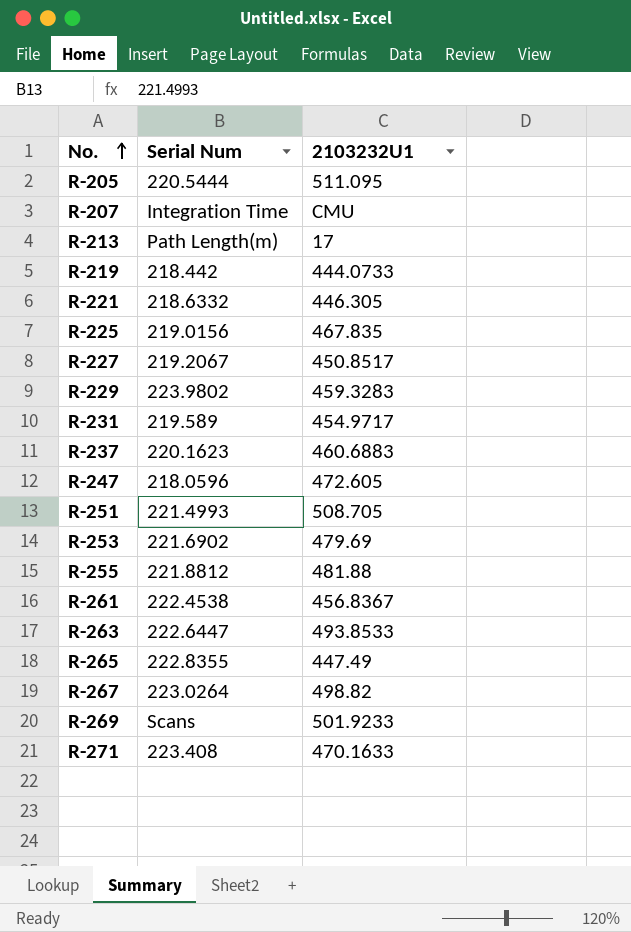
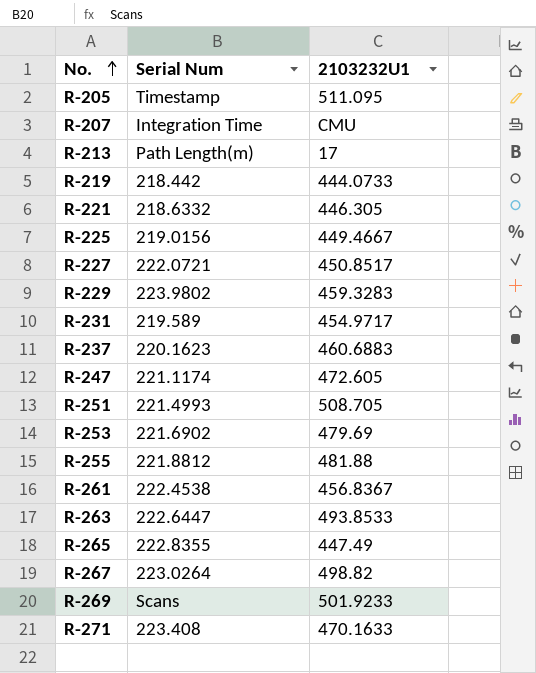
R-205 | Serial Num: 220.5444 -> Timestamp
R-225 | 2103232U1: 467.835 -> 449.4667
R-227 | Serial Num: 219.2067 -> 222.0721
R-247 | Serial Num: 218.0596 -> 221.1174

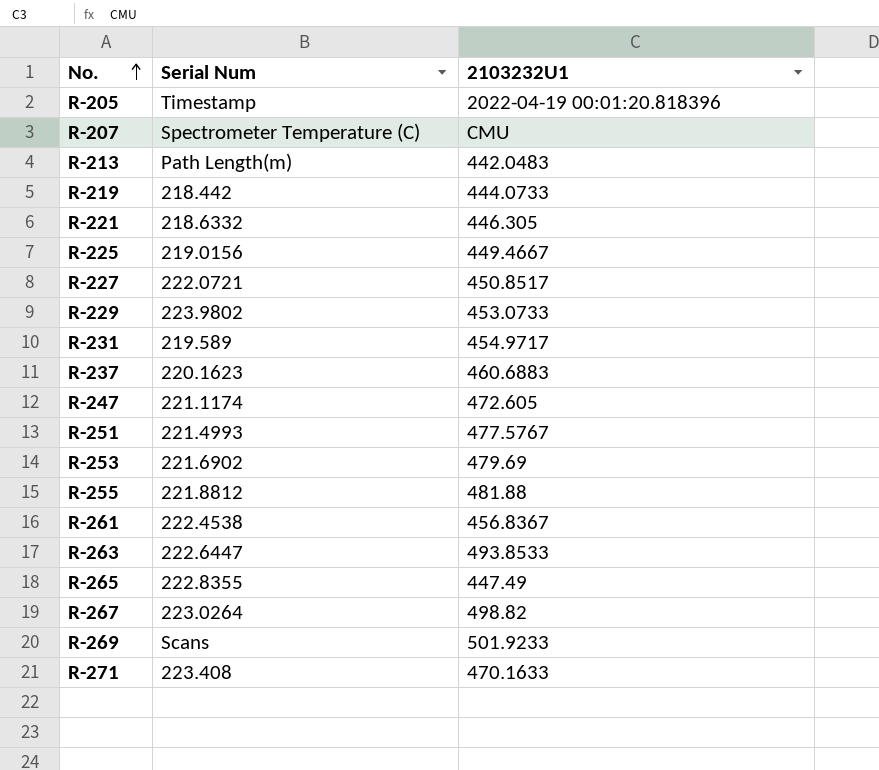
R-205 | 2103232U1: 511.095 -> 2022-04-19 00:01:20.818396
R-207 | Serial Num: Integration Time -> Spectrometer Temperature (C)
R-213 | 2103232U1: 17 -> 442.0483
R-229 | 2103232U1: 459.3283 -> 453.0733
R-251 | 2103232U1: 508.705 -> 477.5767

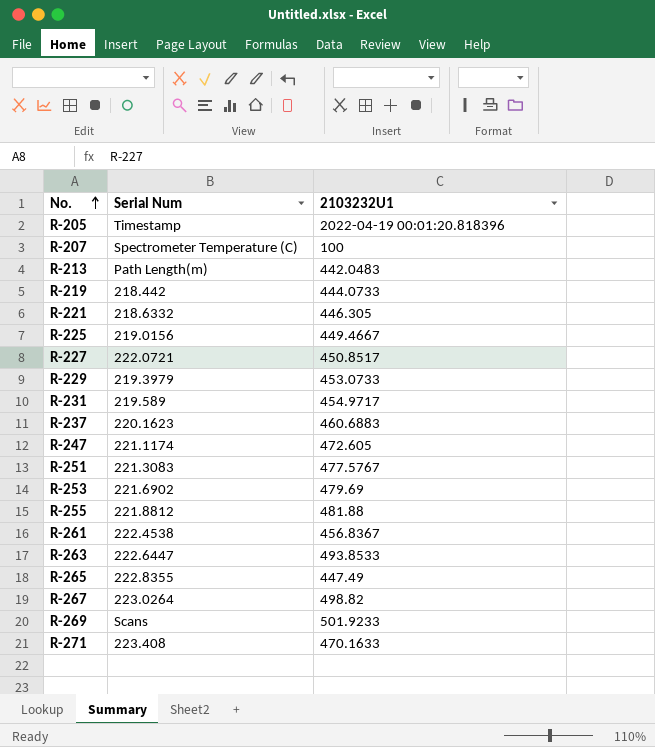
R-207 | 2103232U1: CMU -> 100
R-229 | Serial Num: 223.9802 -> 219.3979
R-251 | Serial Num: 221.4993 -> 221.3083

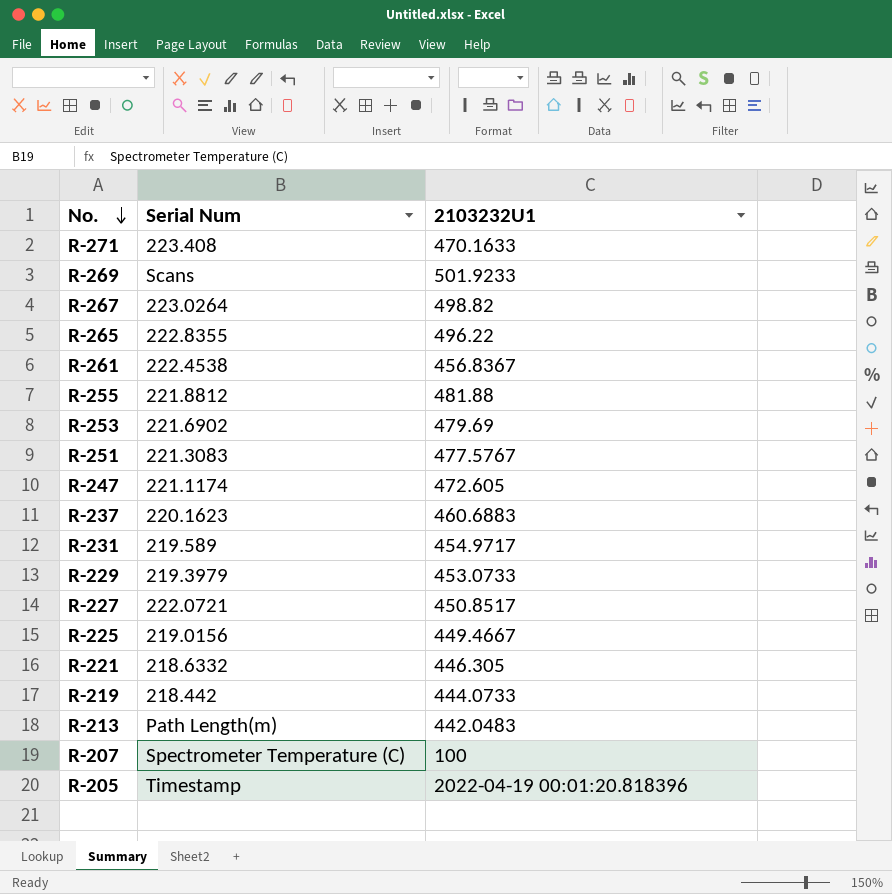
row order: No. ascending -> No. descending
row R-263: 222.6447 | 493.8533 -> none
R-265 | 2103232U1: 447.49 -> 496.22

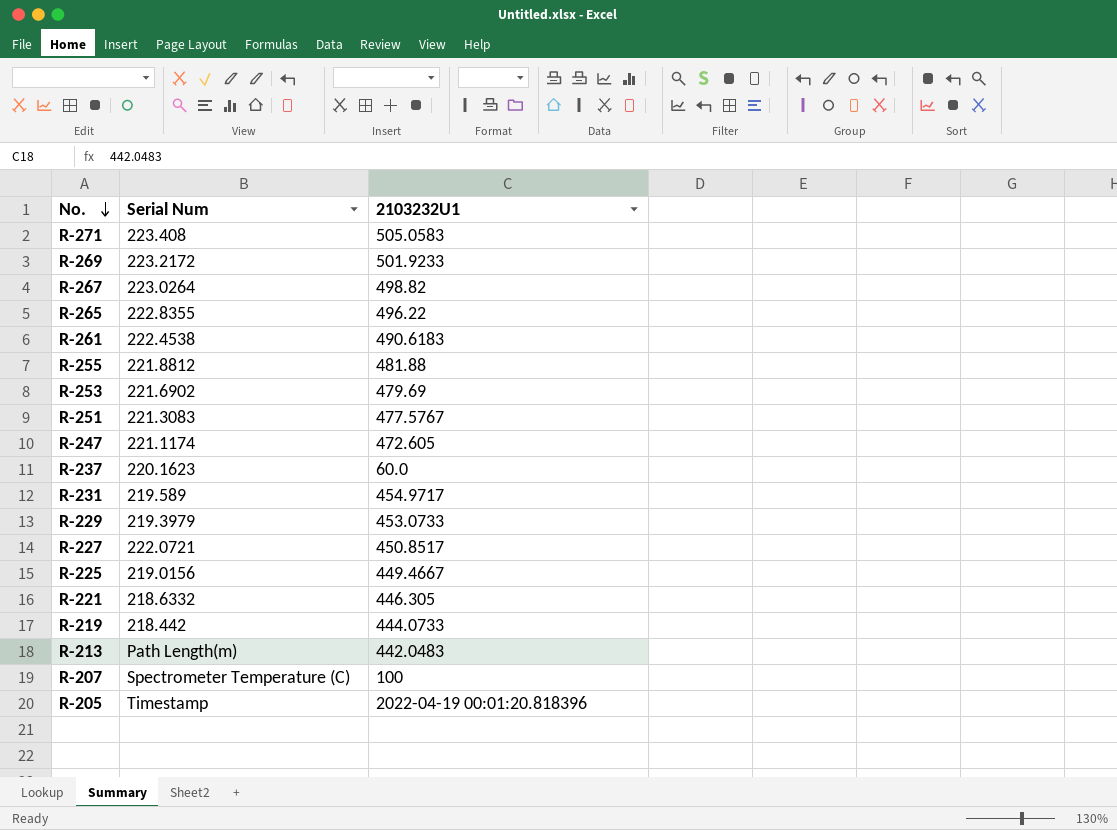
R-271 | 2103232U1: 470.1633 -> 505.0583
R-269 | Serial Num: Scans -> 223.2172
R-261 | 2103232U1: 456.8367 -> 490.6183
R-237 | 2103232U1: 460.6883 -> 60.0

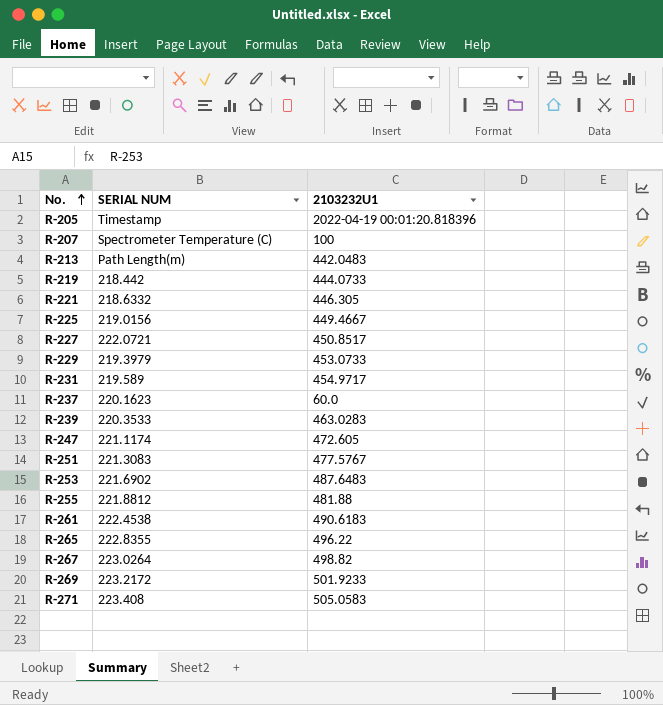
row order: No. descending -> No. ascending
column name: Serial Num -> SERIAL NUM
row R-239: none -> 220.3533 | 463.0283
R-253 | 2103232U1: 479.69 -> 487.6483

